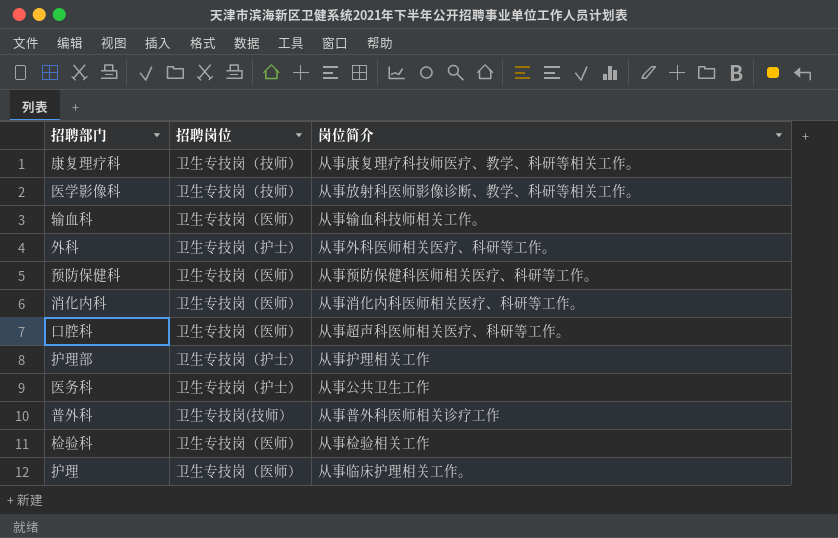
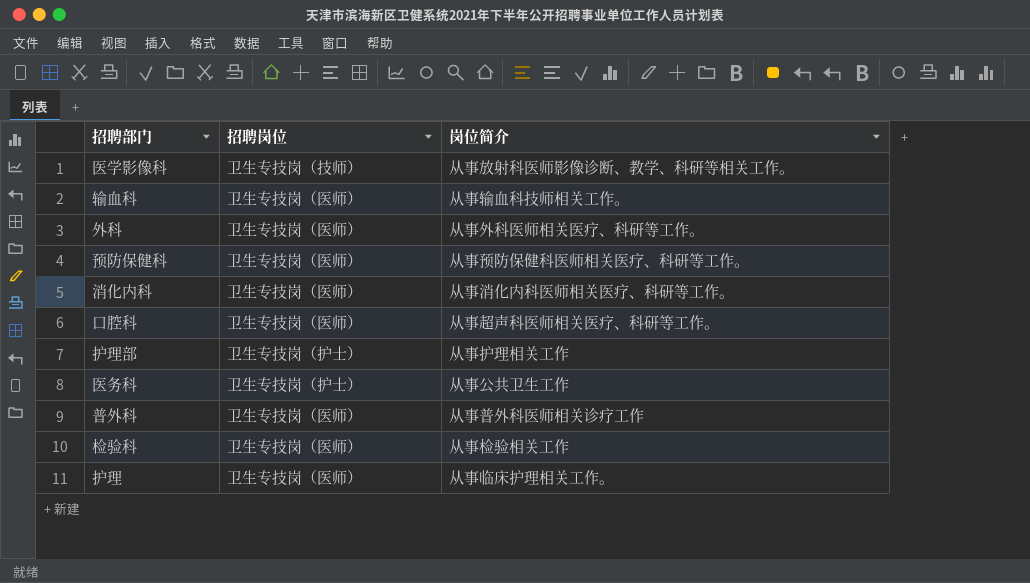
row 康复理疗科: 卫生专技岗（技师） | 从事康复理疗科技师医疗、教学、科研等相关工作。 -> none
外科 | 招聘岗位: 卫生专技岗（护士） -> 卫生专技岗（医师）
普外科 | 招聘岗位: 卫生专技岗(技师） -> 卫生专技岗（医师）

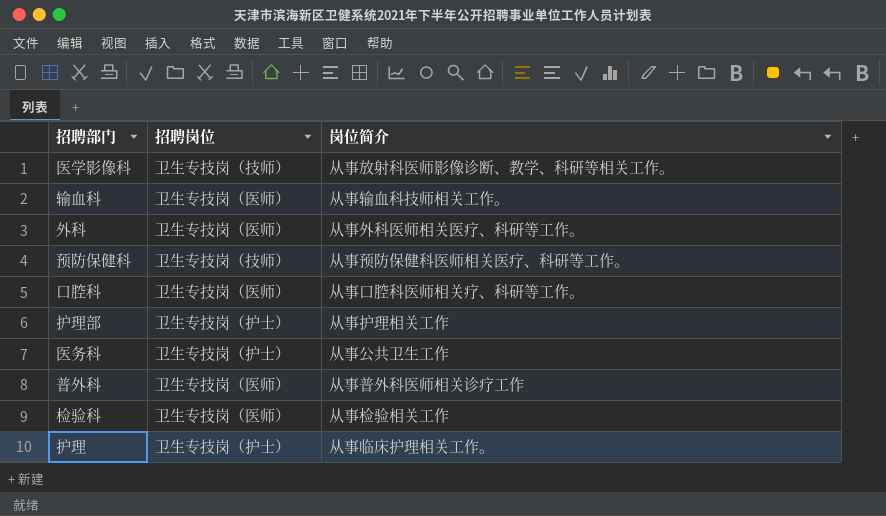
row 消化内科: 卫生专技岗（医师） | 从事消化内科医师相关医疗、科研等工作。 -> none
预防保健科 | 招聘岗位: 卫生专技岗（医师） -> 卫生专技岗（技师）
口腔科 | 岗位简介: 从事超声科医师相关医疗、科研等工作。 -> 从事口腔科医师相关疗、科研等工作。
护理 | 招聘岗位: 卫生专技岗（医师） -> 卫生专技岗（护士）

